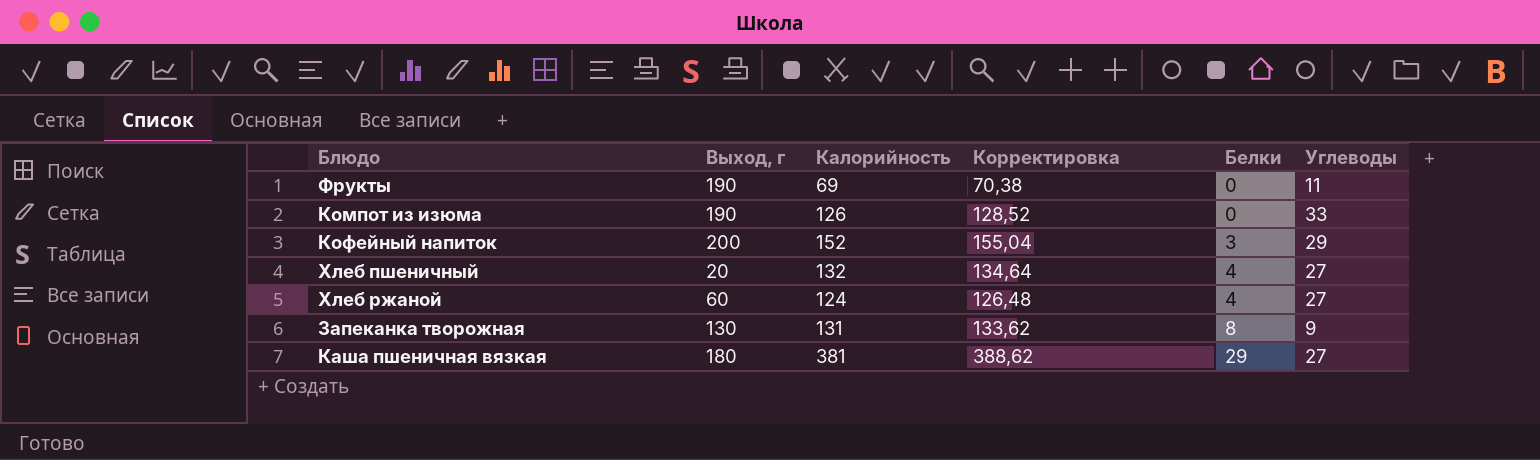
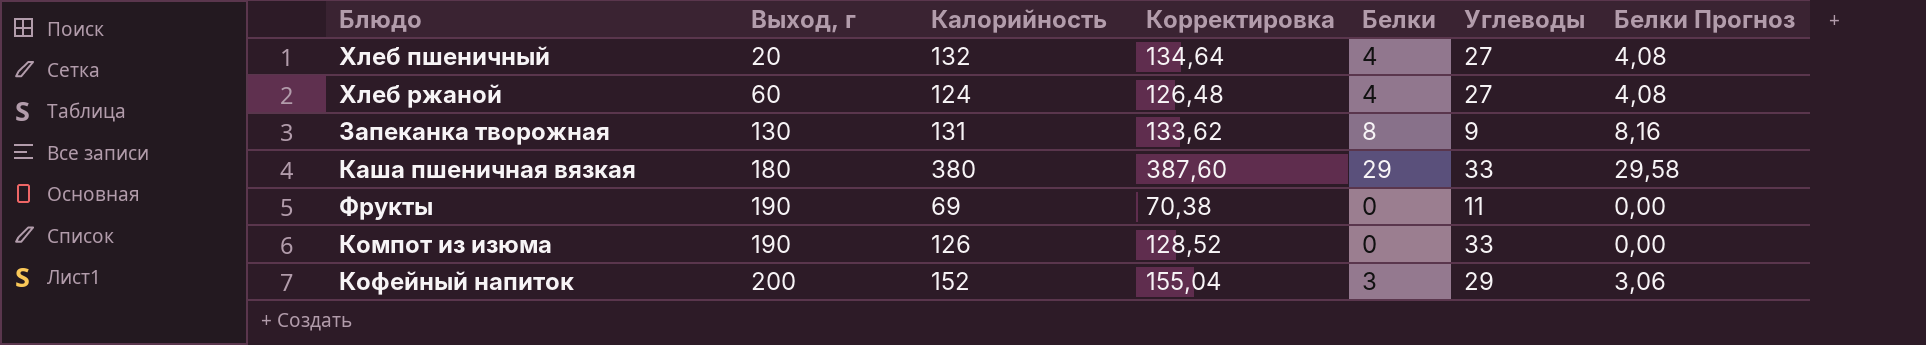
row order: Белки ascending -> Выход, г ascending
column Белки Прогноз | formula: none -> [Белки] * 1,02
Каша пшеничная вязкая | Калорийность: 381 -> 380
Каша пшеничная вязкая | Корректировка: 388,62 -> 387,60
Каша пшеничная вязкая | Углеводы: 27 -> 33

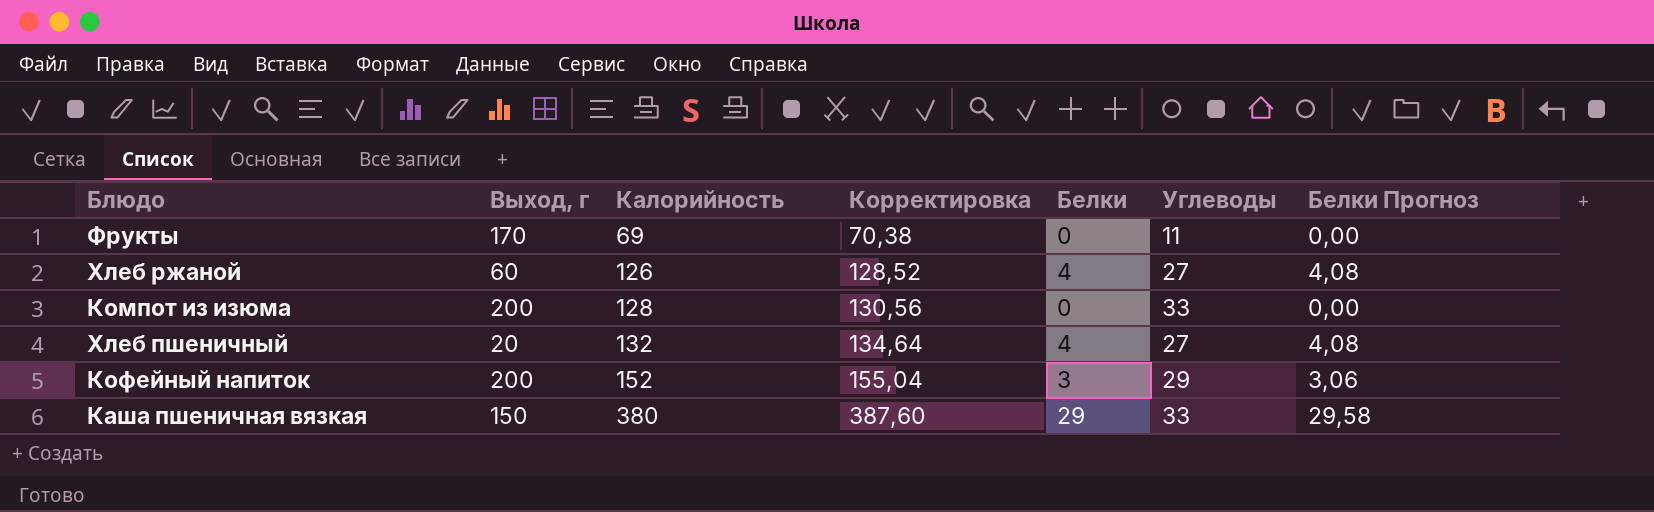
row order: Выход, г ascending -> Калорийность ascending
row Запеканка творожная: 130 | 131 | 133,62 | 8 | 9 | 8,16 -> none
Фрукты | Выход, г: 190 -> 170
Хлеб ржаной | Калорийность: 124 -> 126
Хлеб ржаной | Корректировка: 126,48 -> 128,52
Компот из изюма | Выход, г: 190 -> 200
Компот из изюма | Калорийность: 126 -> 128
Компот из изюма | Корректировка: 128,52 -> 130,56
Каша пшеничная вязкая | Выход, г: 180 -> 150

